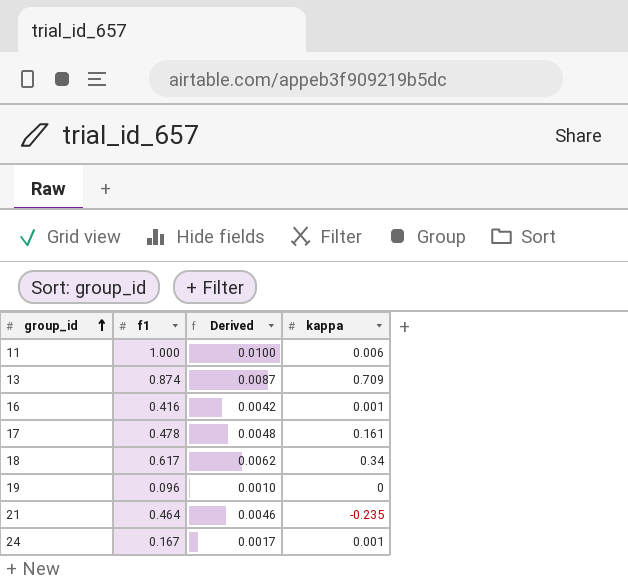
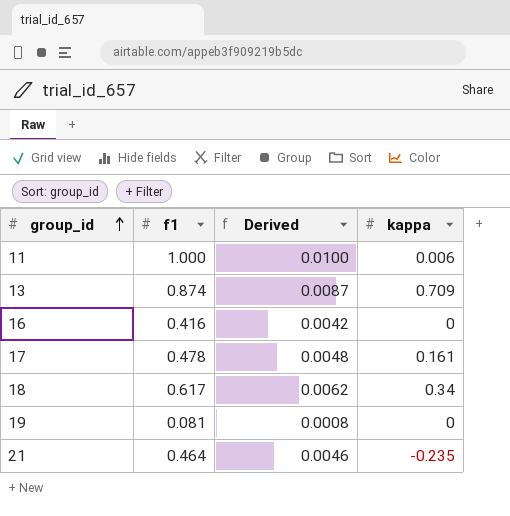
row 24: 0.167 | 0.0017 | 0.001 -> none
16 | kappa: 0.001 -> 0
19 | f1: 0.096 -> 0.081
19 | Derived: 0.0010 -> 0.0008

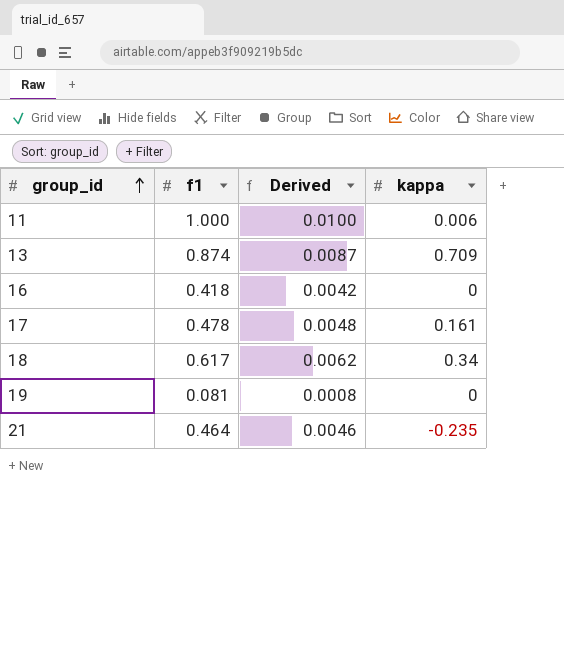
16 | f1: 0.416 -> 0.418

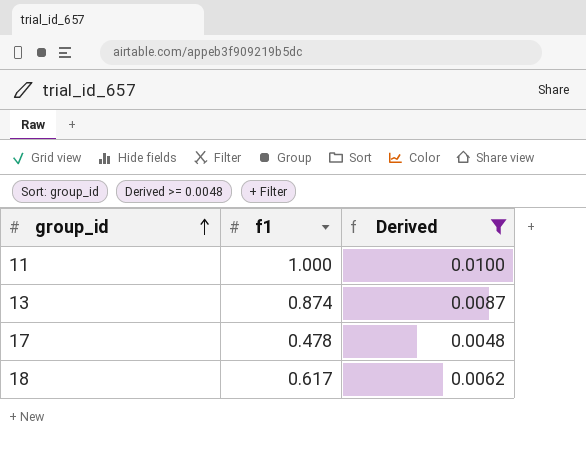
filter: none -> Derived >= 0.0048
column kappa | position: 4 -> none

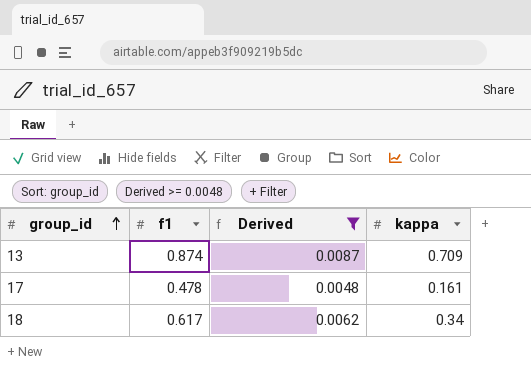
column kappa | position: none -> 4
row 11: 1.000 | 0.0100 -> none

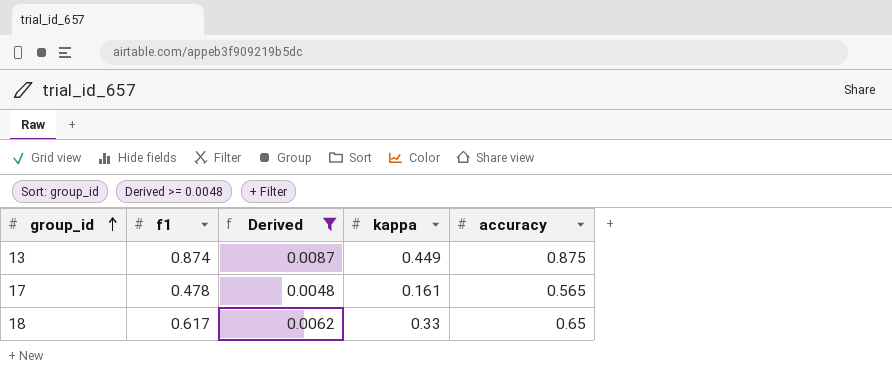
column accuracy | position: none -> 5
13 | kappa: 0.709 -> 0.449
18 | kappa: 0.34 -> 0.33

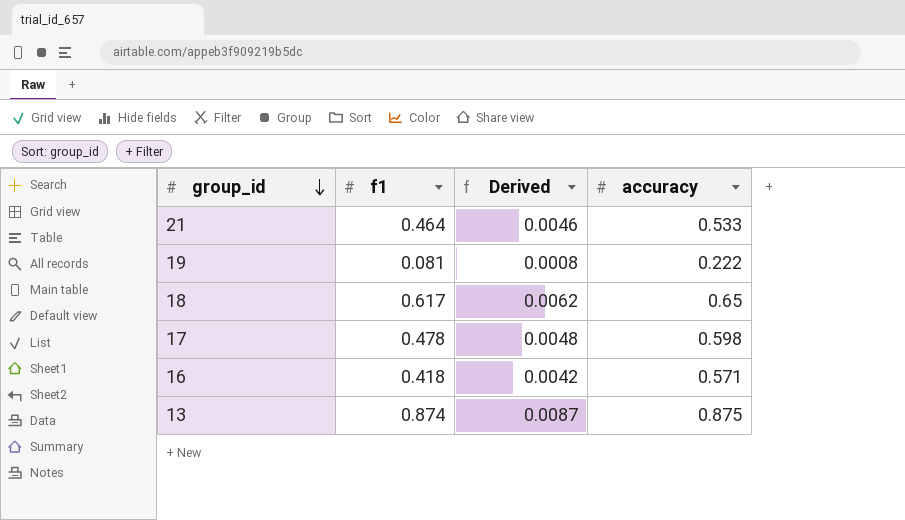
filter: Derived >= 0.0048 -> none
row order: group_id ascending -> group_id descending
column kappa | position: 4 -> none
17 | accuracy: 0.565 -> 0.598

